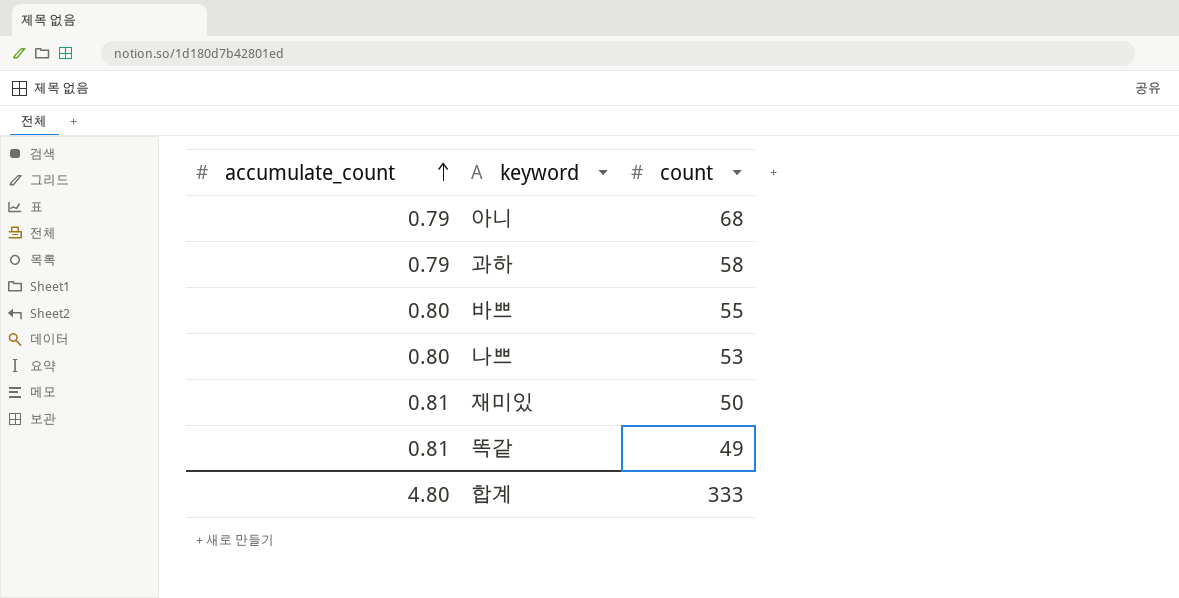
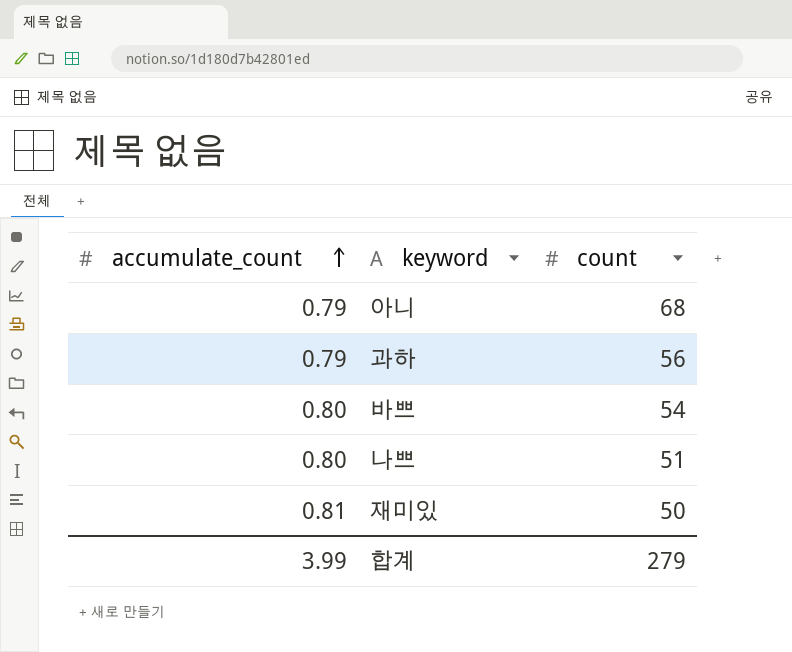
row 똑같: 0.81 | 49 -> none
과하 | count: 58 -> 56
바쁘 | count: 55 -> 54
나쁘 | count: 53 -> 51
합계 | accumulate_count: 4.80 -> 3.99
합계 | count: 333 -> 279

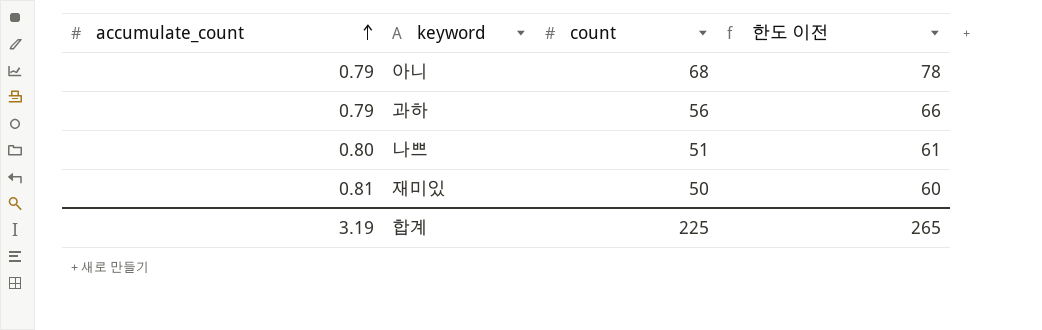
column 한도 이전 | formula: none -> [count] + 10
row 바쁘: 0.80 | 54 -> none
합계 | accumulate_count: 3.99 -> 3.19
합계 | count: 279 -> 225

